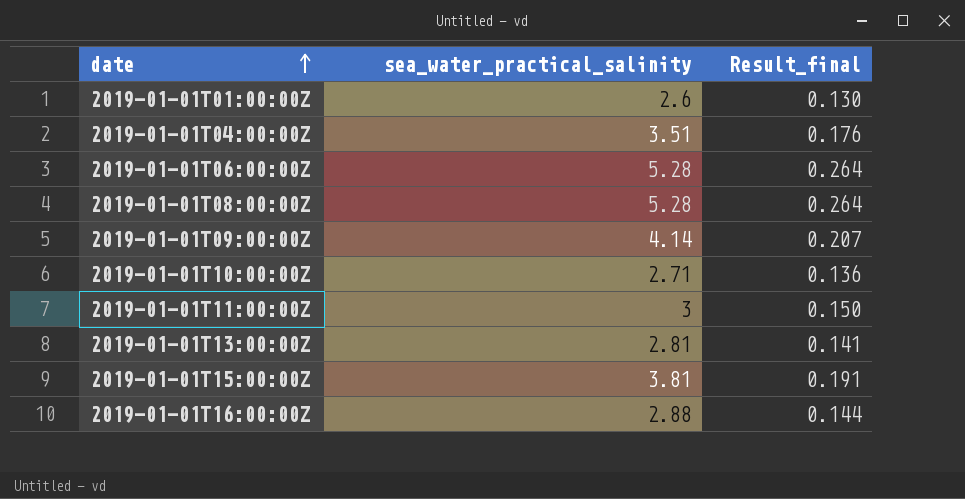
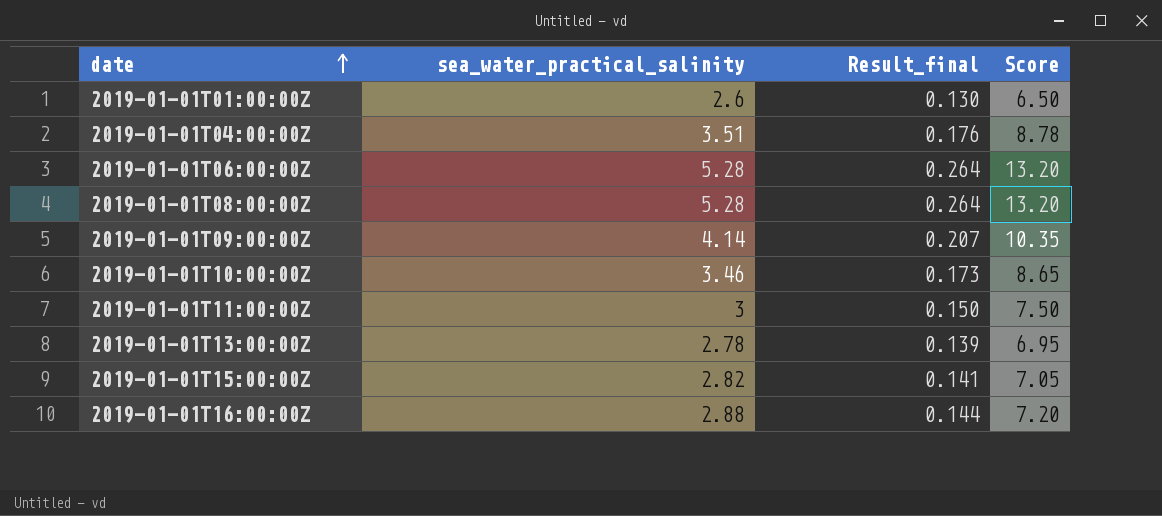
column Score | formula: none -> [sea_water_practical_salinity] * 2.5
2019-01-01T10:00:00Z | sea_water_practical_salinity: 2.71 -> 3.46
2019-01-01T10:00:00Z | Result_final: 0.136 -> 0.173
2019-01-01T13:00:00Z | sea_water_practical_salinity: 2.81 -> 2.78
2019-01-01T13:00:00Z | Result_final: 0.141 -> 0.139
2019-01-01T15:00:00Z | sea_water_practical_salinity: 3.81 -> 2.82
2019-01-01T15:00:00Z | Result_final: 0.191 -> 0.141

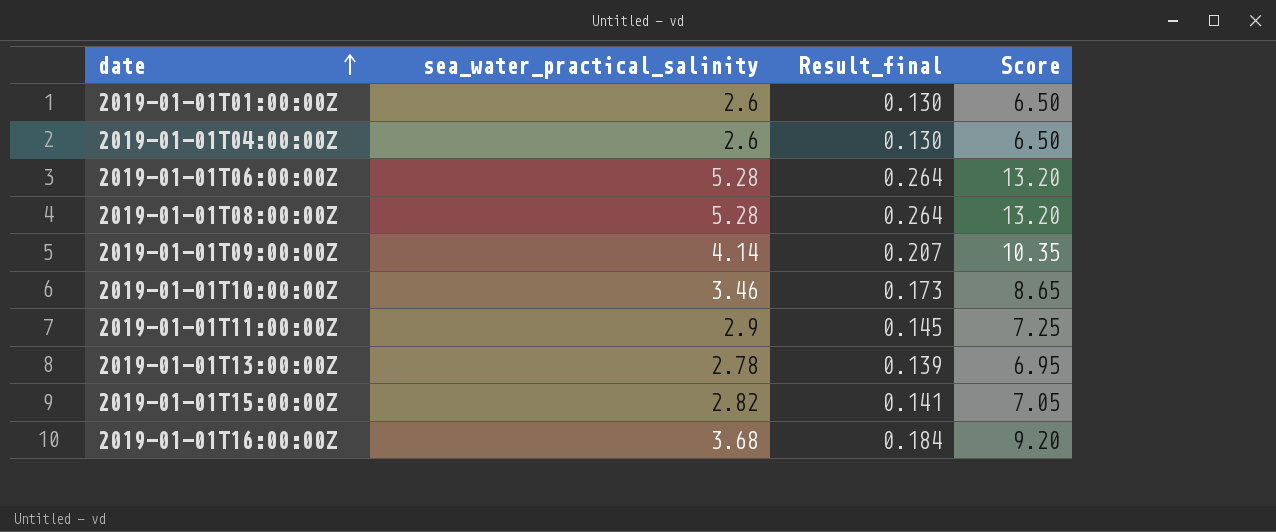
2019-01-01T04:00:00Z | sea_water_practical_salinity: 3.51 -> 2.6
2019-01-01T04:00:00Z | Result_final: 0.176 -> 0.130
2019-01-01T04:00:00Z | Score: 8.78 -> 6.50
2019-01-01T11:00:00Z | sea_water_practical_salinity: 3 -> 2.9
2019-01-01T11:00:00Z | Result_final: 0.150 -> 0.145
2019-01-01T11:00:00Z | Score: 7.50 -> 7.25
2019-01-01T16:00:00Z | sea_water_practical_salinity: 2.88 -> 3.68
2019-01-01T16:00:00Z | Result_final: 0.144 -> 0.184
2019-01-01T16:00:00Z | Score: 7.20 -> 9.20

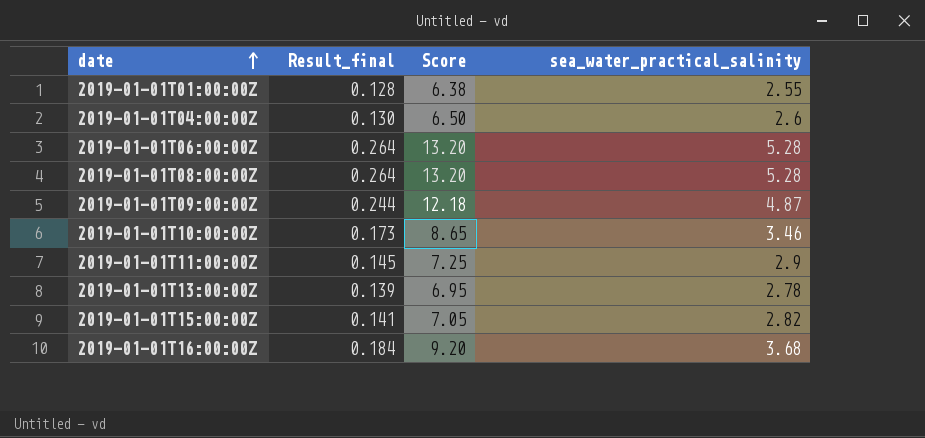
column sea_water_practical_salinity | position: 2 -> 4
2019-01-01T01:00:00Z | Result_final: 0.130 -> 0.128
2019-01-01T01:00:00Z | Score: 6.50 -> 6.38
2019-01-01T01:00:00Z | sea_water_practical_salinity: 2.6 -> 2.55
2019-01-01T09:00:00Z | Result_final: 0.207 -> 0.244
2019-01-01T09:00:00Z | Score: 10.35 -> 12.18
2019-01-01T09:00:00Z | sea_water_practical_salinity: 4.14 -> 4.87

